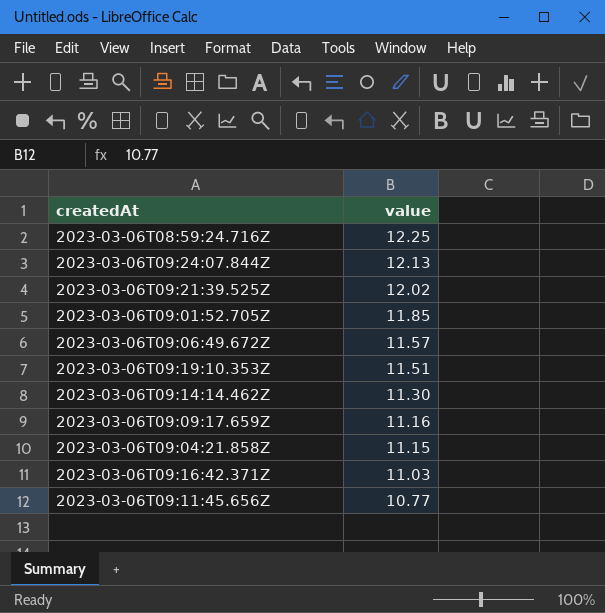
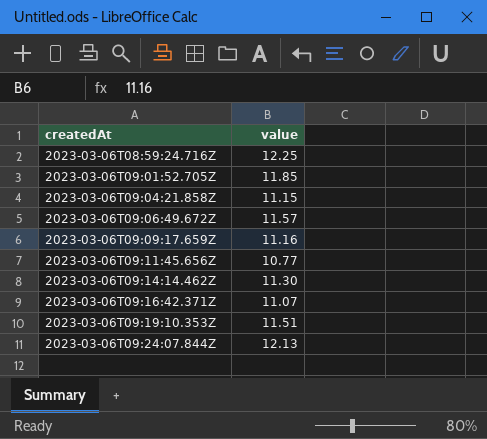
row order: value descending -> createdAt ascending
row 2023-03-06T09:21:39.525Z: 12.02 -> none
2023-03-06T09:16:42.371Z | value: 11.03 -> 11.07

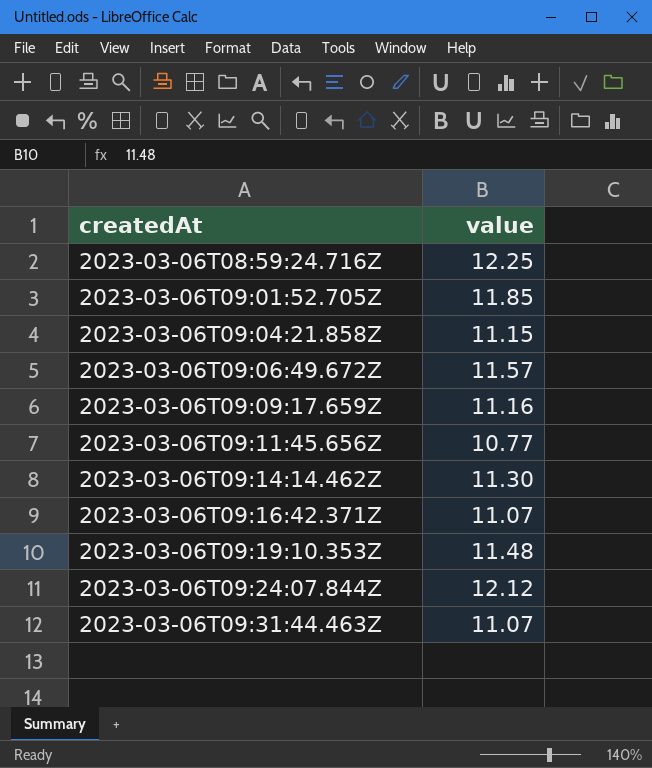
2023-03-06T09:19:10.353Z | value: 11.51 -> 11.48
2023-03-06T09:24:07.844Z | value: 12.13 -> 12.12
row 2023-03-06T09:31:44.463Z: none -> 11.07

